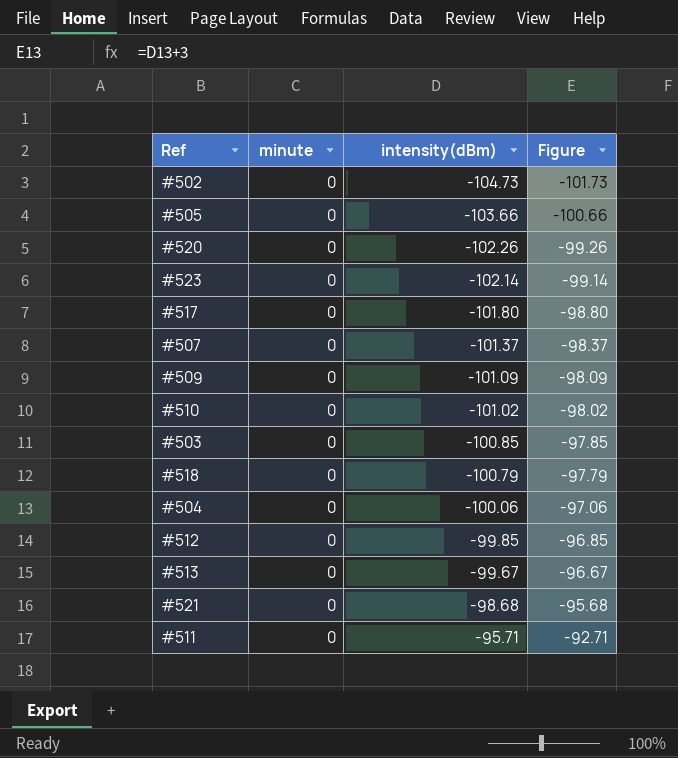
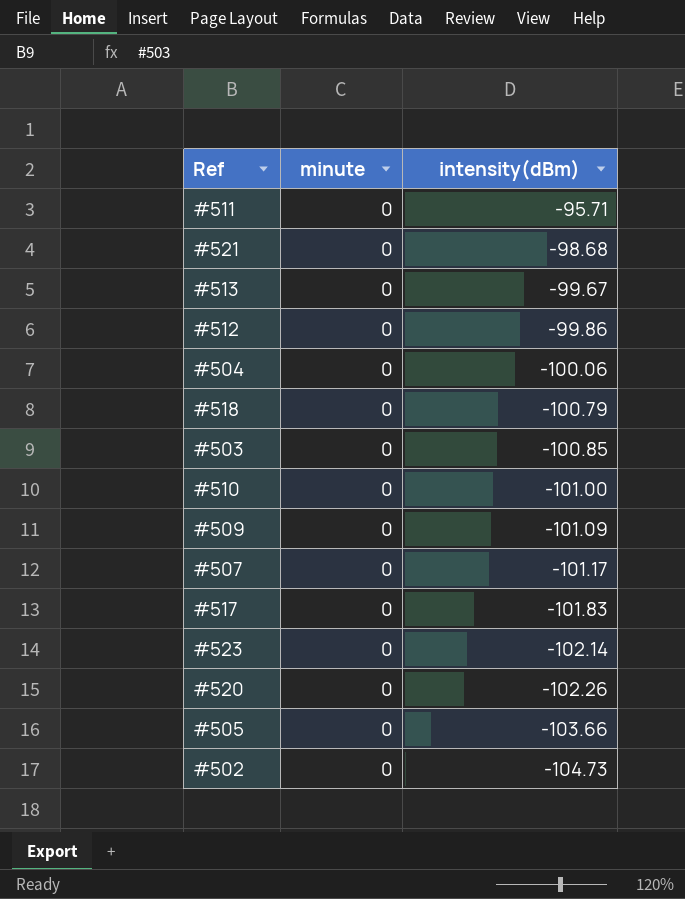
row order: intensity(dBm) ascending -> intensity(dBm) descending
column Figure | formula: [intensity(dBm)] + 3 -> none
#512 | intensity(dBm): -99.85 -> -99.86
#510 | intensity(dBm): -101.02 -> -101.00
#507 | intensity(dBm): -101.37 -> -101.17
#517 | intensity(dBm): -101.80 -> -101.83

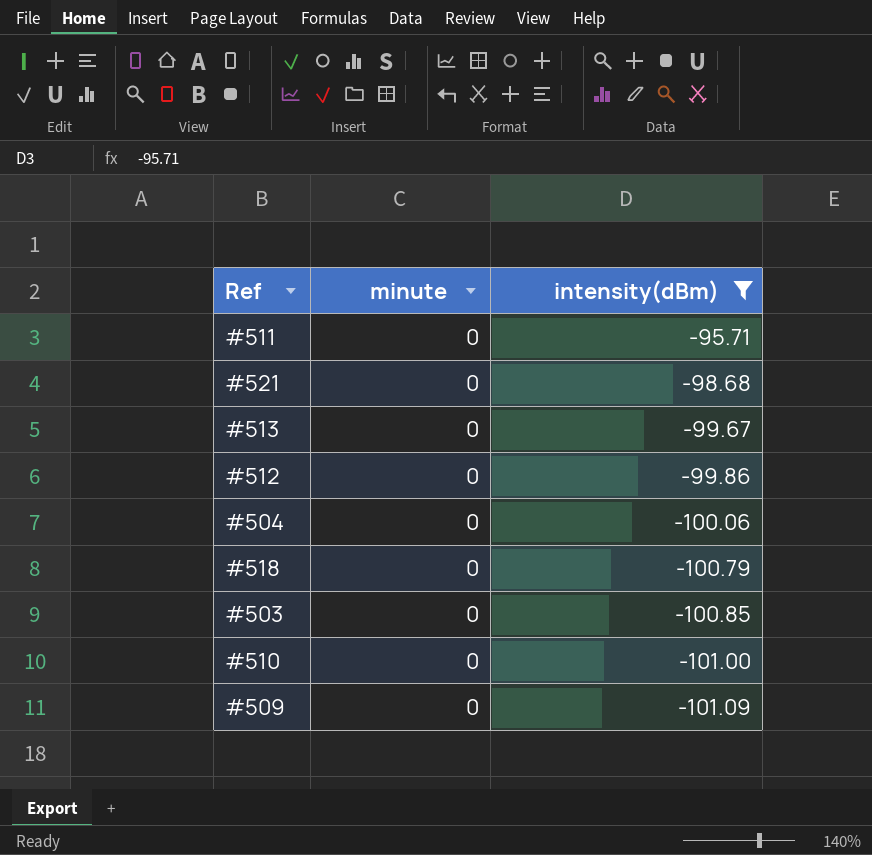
filter: none -> intensity(dBm) >= -101.09

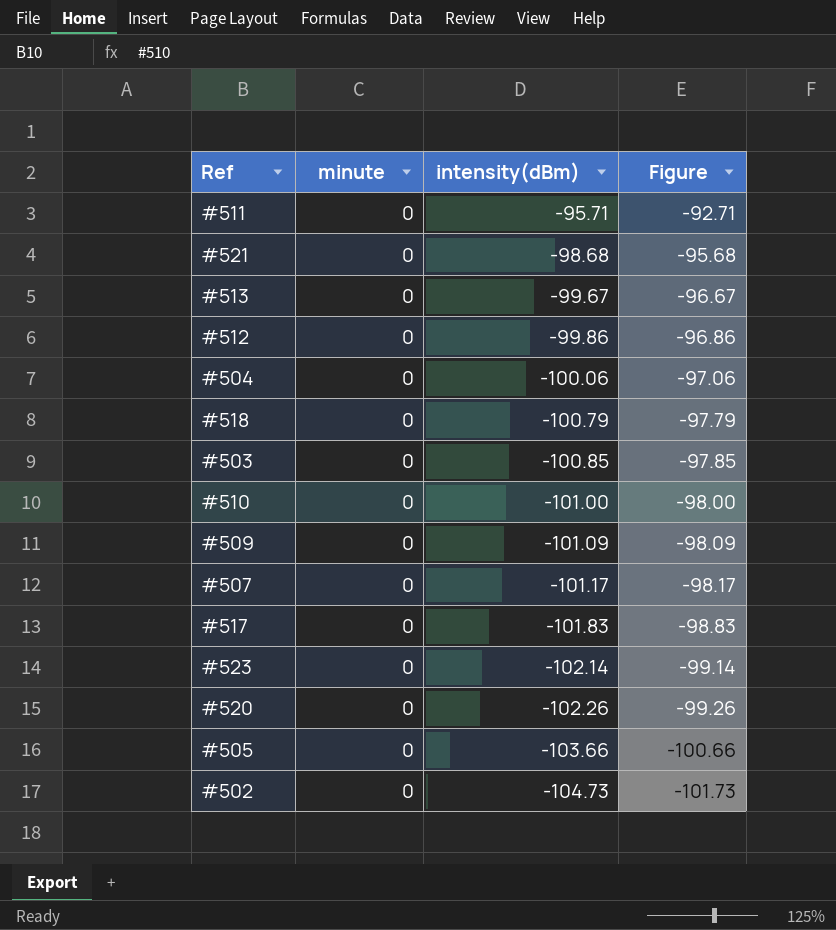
filter: intensity(dBm) >= -101.09 -> none
column Figure | formula: none -> [intensity(dBm)] + 3

